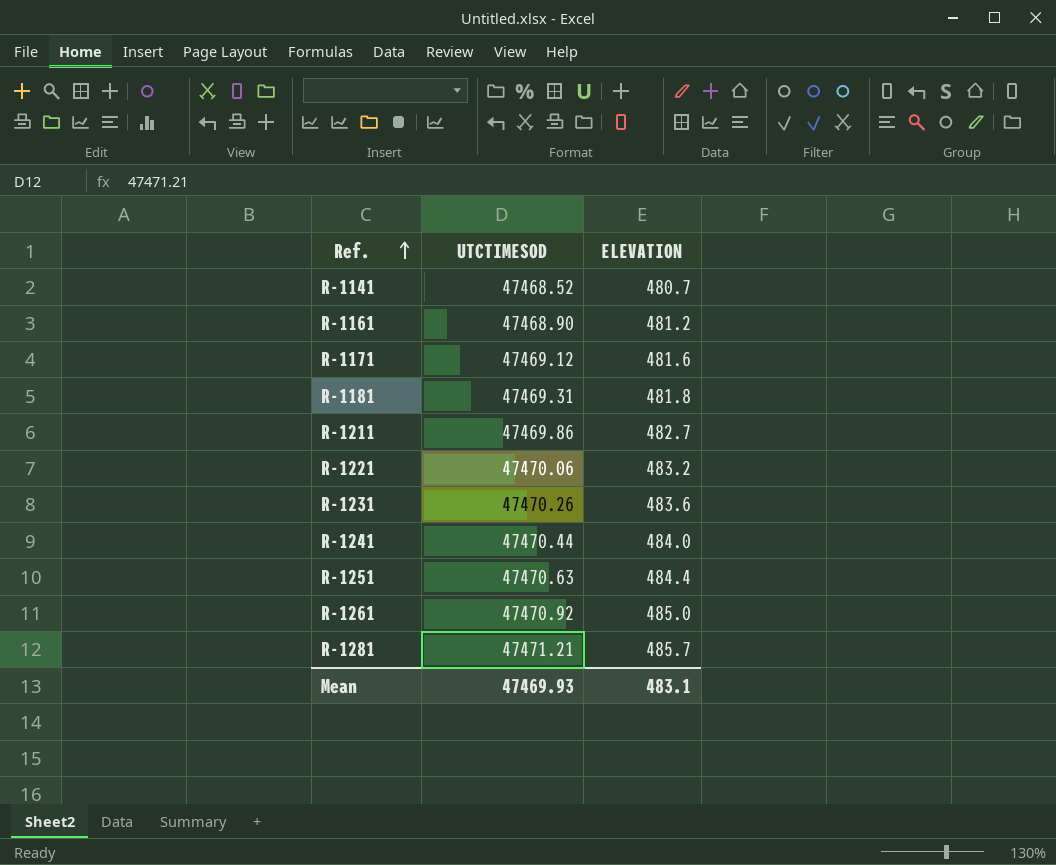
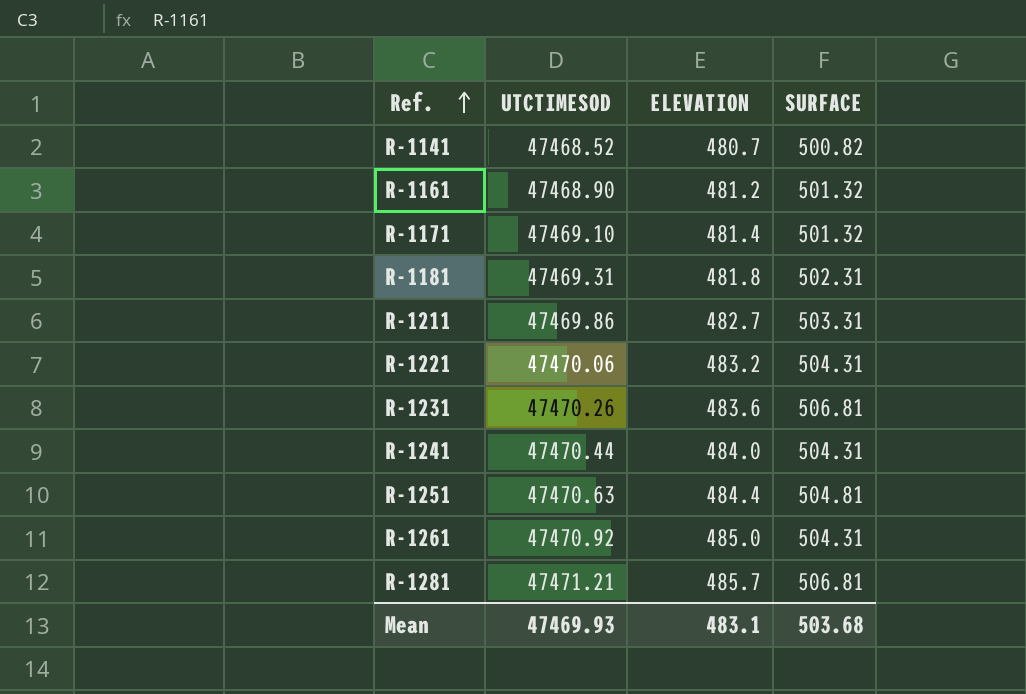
column SURFACE | position: none -> 4
R-1171 | UTCTIMESOD: 47469.12 -> 47469.10
R-1171 | ELEVATION: 481.6 -> 481.4

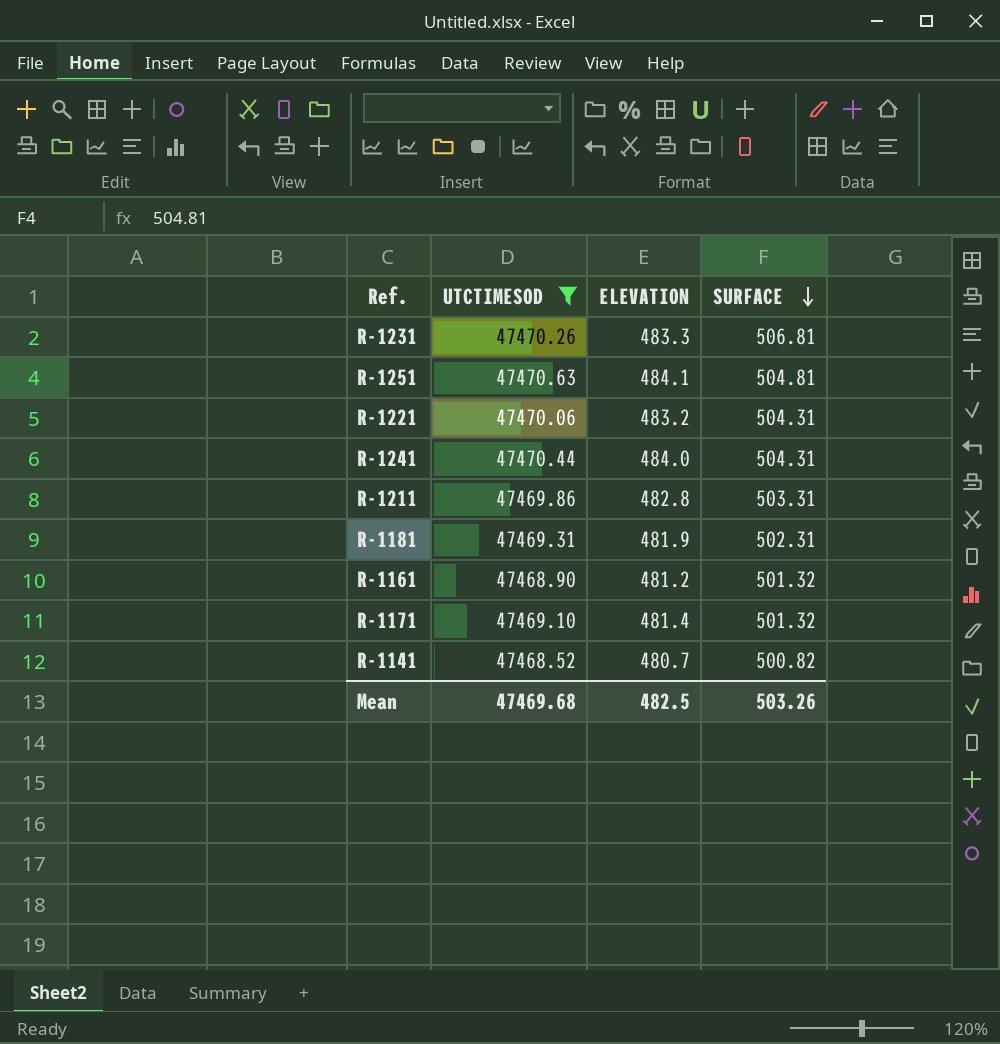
filter: none -> UTCTIMESOD <= 47470.63
row order: Ref. ascending -> SURFACE descending
R-1231 | ELEVATION: 483.6 -> 483.3
R-1251 | ELEVATION: 484.4 -> 484.1
R-1211 | ELEVATION: 482.7 -> 482.8
R-1181 | ELEVATION: 481.8 -> 481.9
Mean | UTCTIMESOD: 47469.93 -> 47469.68
Mean | ELEVATION: 483.1 -> 482.5
Mean | SURFACE: 503.68 -> 503.26

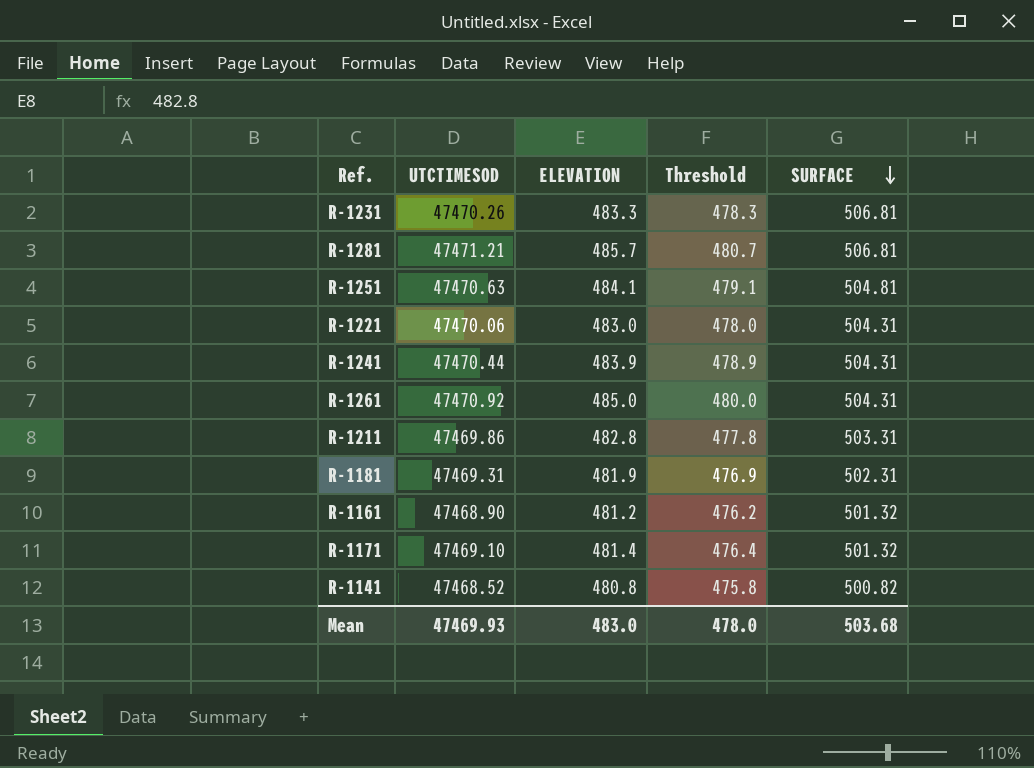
filter: UTCTIMESOD <= 47470.63 -> none
column Threshold | formula: none -> [ELEVATION] - 5
R-1221 | ELEVATION: 483.2 -> 483.0
R-1241 | ELEVATION: 484.0 -> 483.9
R-1141 | ELEVATION: 480.7 -> 480.8
Mean | UTCTIMESOD: 47469.68 -> 47469.93
Mean | ELEVATION: 482.5 -> 483.0
Mean | SURFACE: 503.26 -> 503.68

